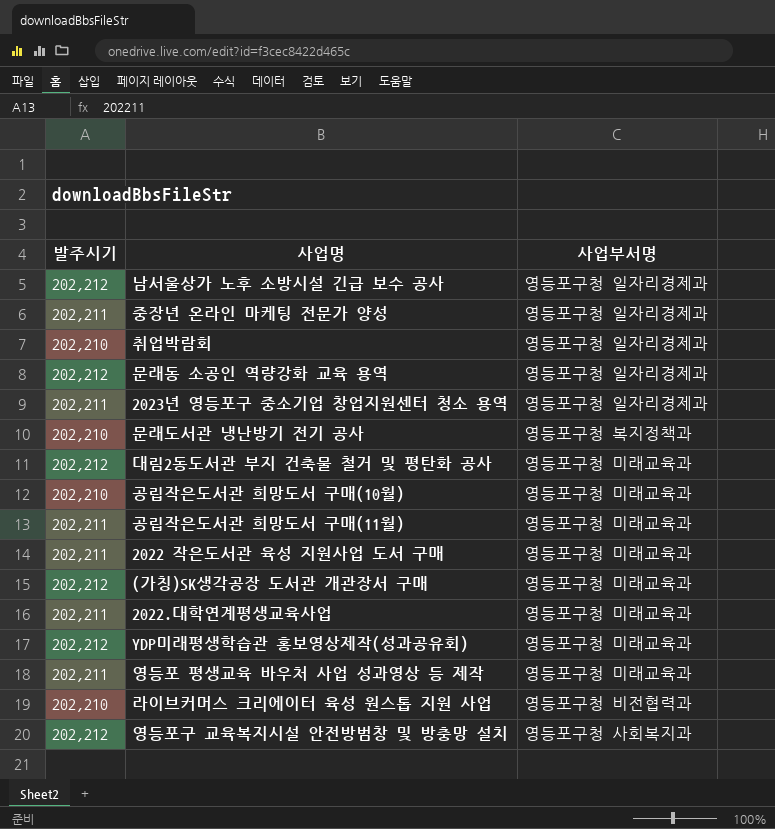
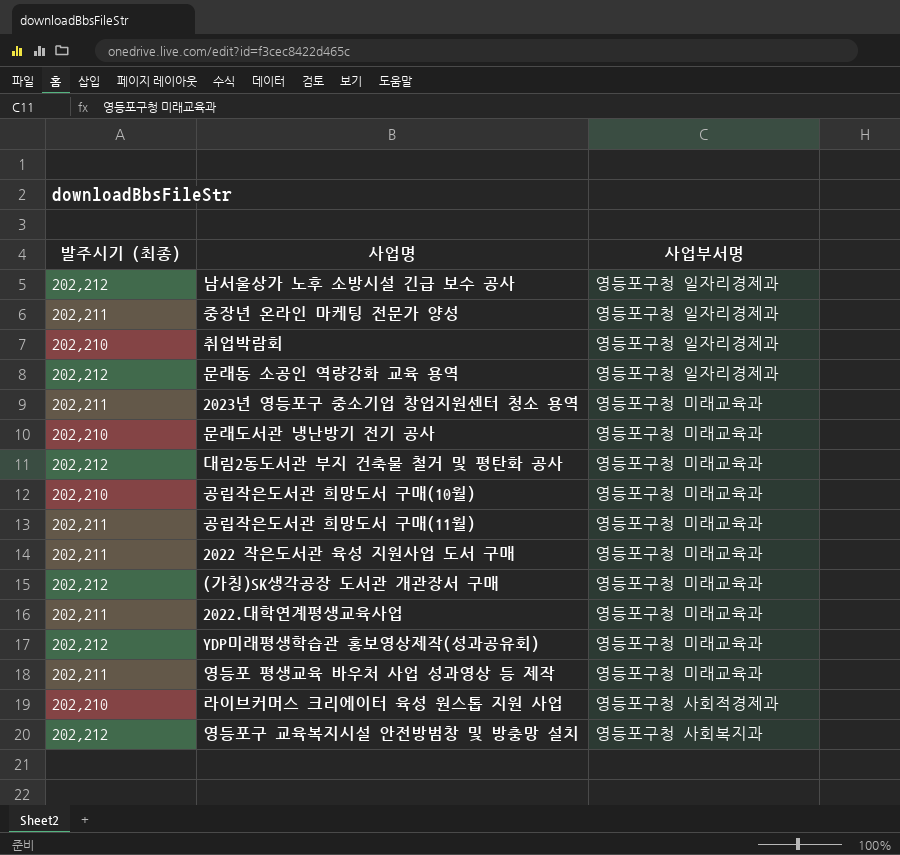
column name: 발주시기 -> 발주시기 (최종)
2023년 영등포구 중소기업 창업지원센터 청소 용역 | 사업부서명: 영등포구청 일자리경제과 -> 영등포구청 미래교육과
문래도서관 냉난방기 전기 공사 | 사업부서명: 영등포구청 복지정책과 -> 영등포구청 미래교육과
라이브커머스 크리에이터 육성 원스톱 지원 사업 | 사업부서명: 영등포구청 비전협력과 -> 영등포구청 사회적경제과

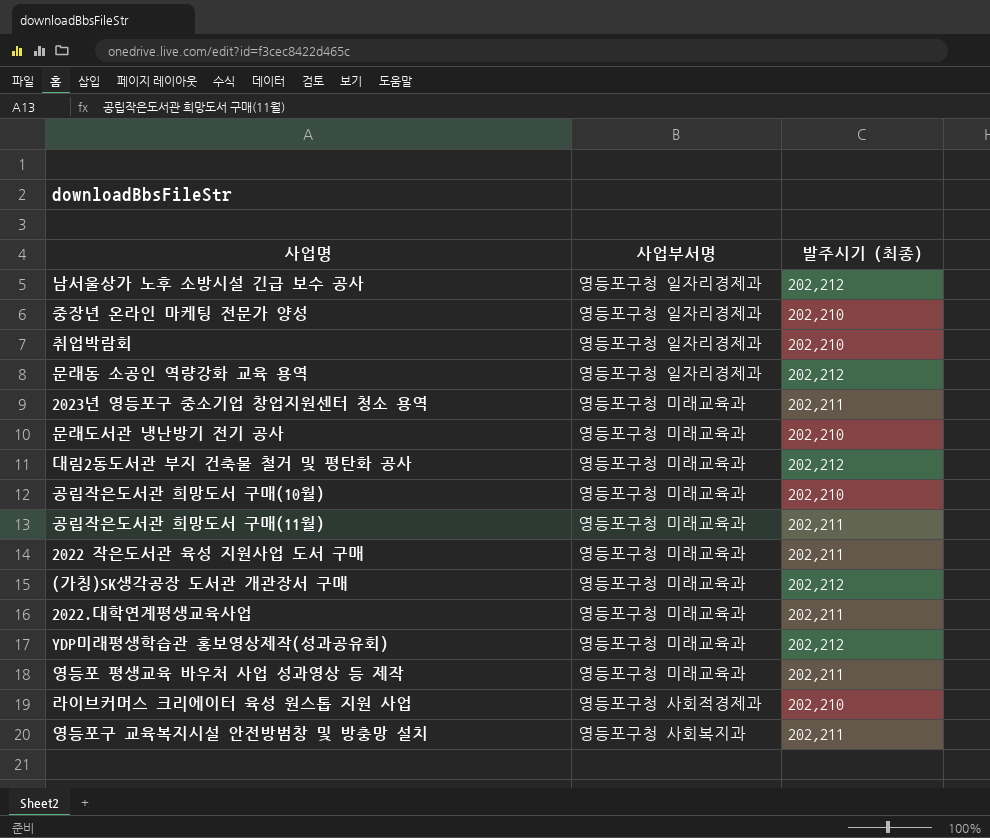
column 발주시기 (최종) | position: 1 -> 3
중장년 온라인 마케팅 전문가 양성 | 발주시기 (최종): 202,211 -> 202,210
영등포구 교육복지시설 안전방범창 및 방충망 설치 | 발주시기 (최종): 202,212 -> 202,211

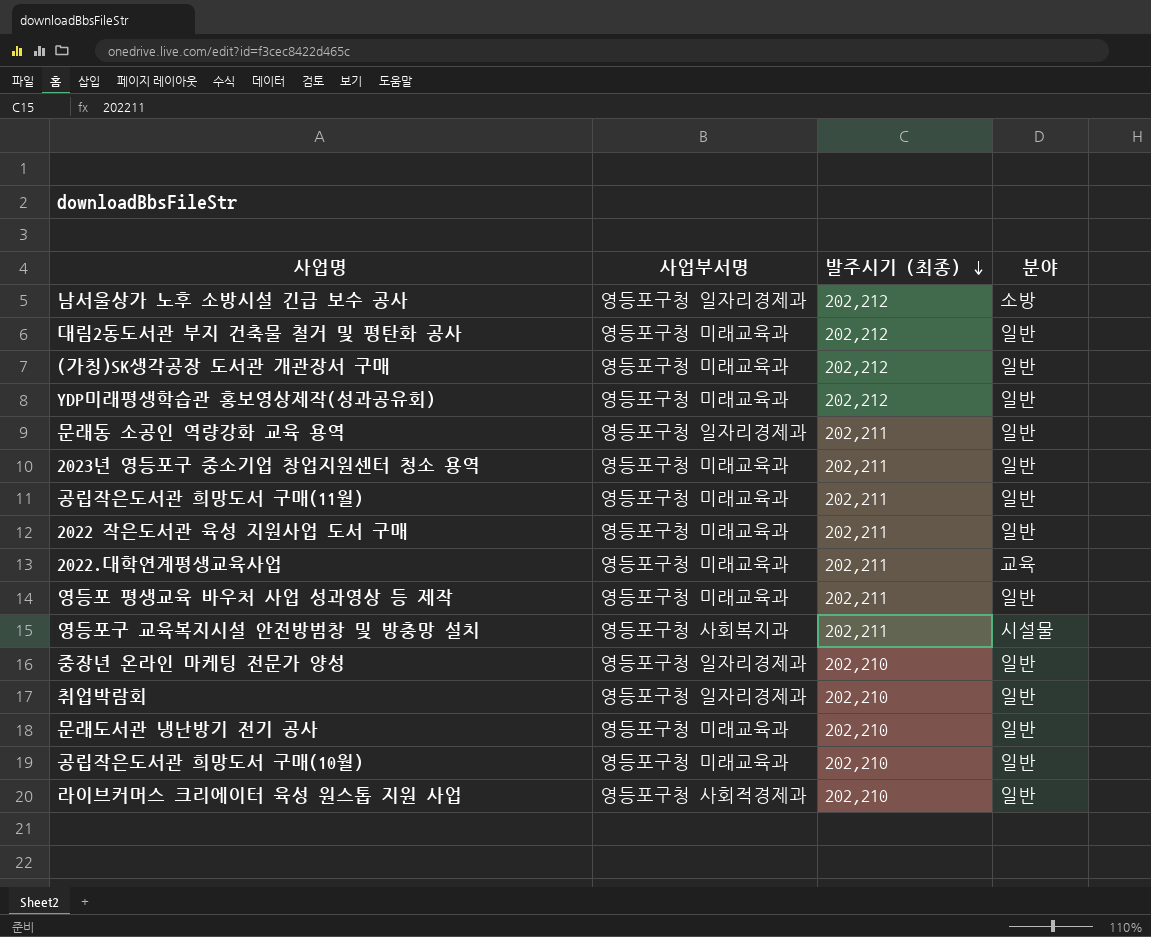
row order: none -> 발주시기 (최종) descending
column 분야 | position: none -> 4
문래동 소공인 역량강화 교육 용역 | 발주시기 (최종): 202,212 -> 202,211

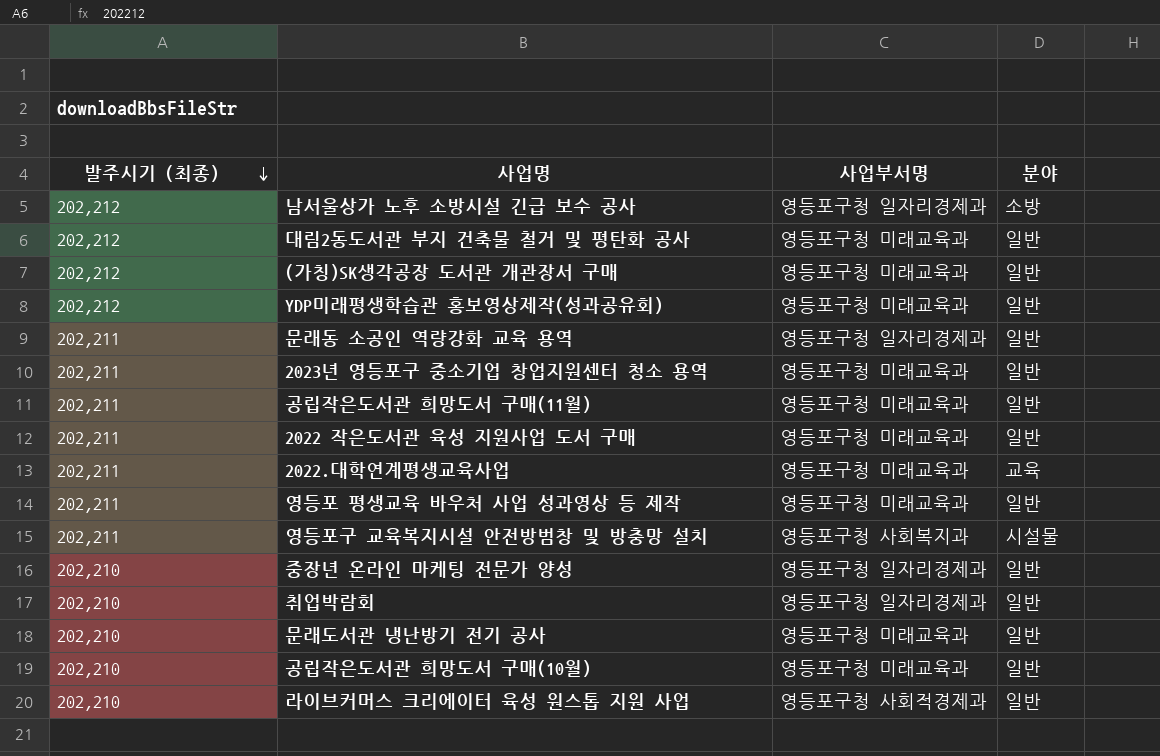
column 발주시기 (최종) | position: 3 -> 1

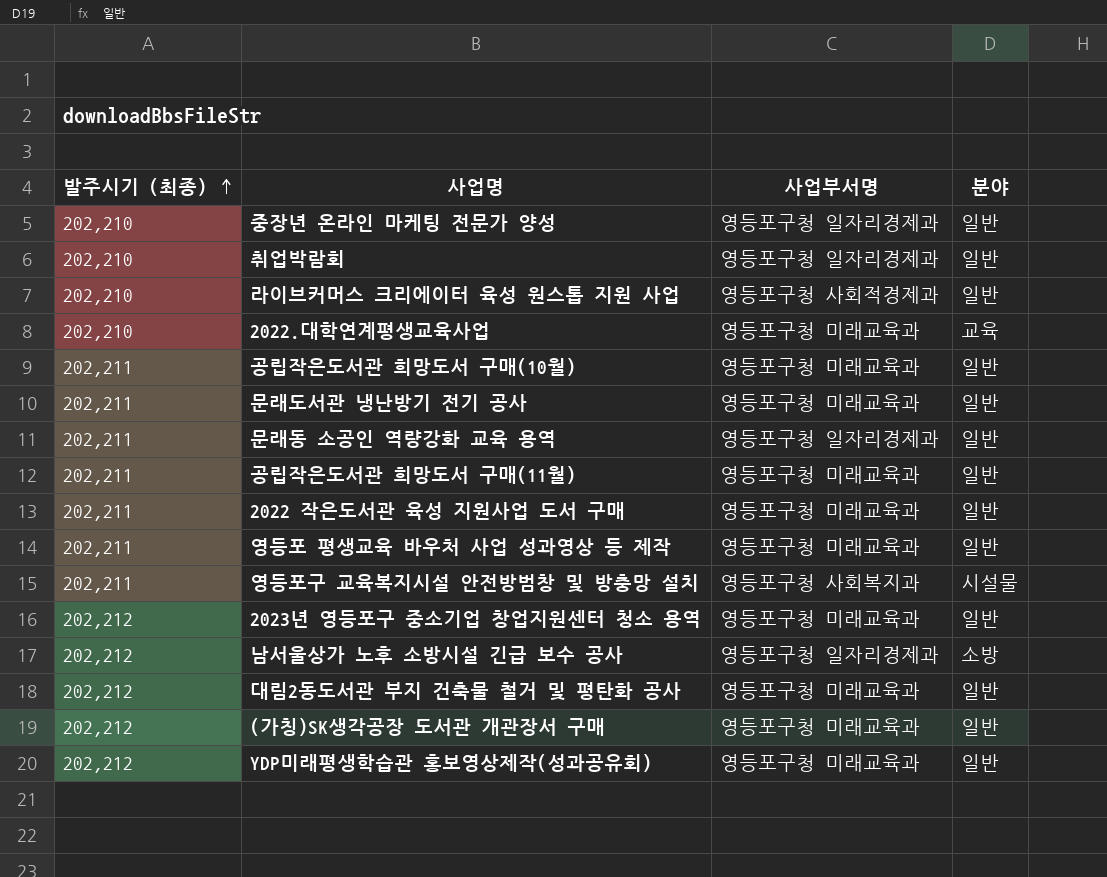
row order: 발주시기 (최종) descending -> 발주시기 (최종) ascending
2022.대학연계평생교육사업 | 발주시기 (최종): 202,211 -> 202,210
공립작은도서관 희망도서 구매(10월) | 발주시기 (최종): 202,210 -> 202,211
문래도서관 냉난방기 전기 공사 | 발주시기 (최종): 202,210 -> 202,211
2023년 영등포구 중소기업 창업지원센터 청소 용역 | 발주시기 (최종): 202,211 -> 202,212

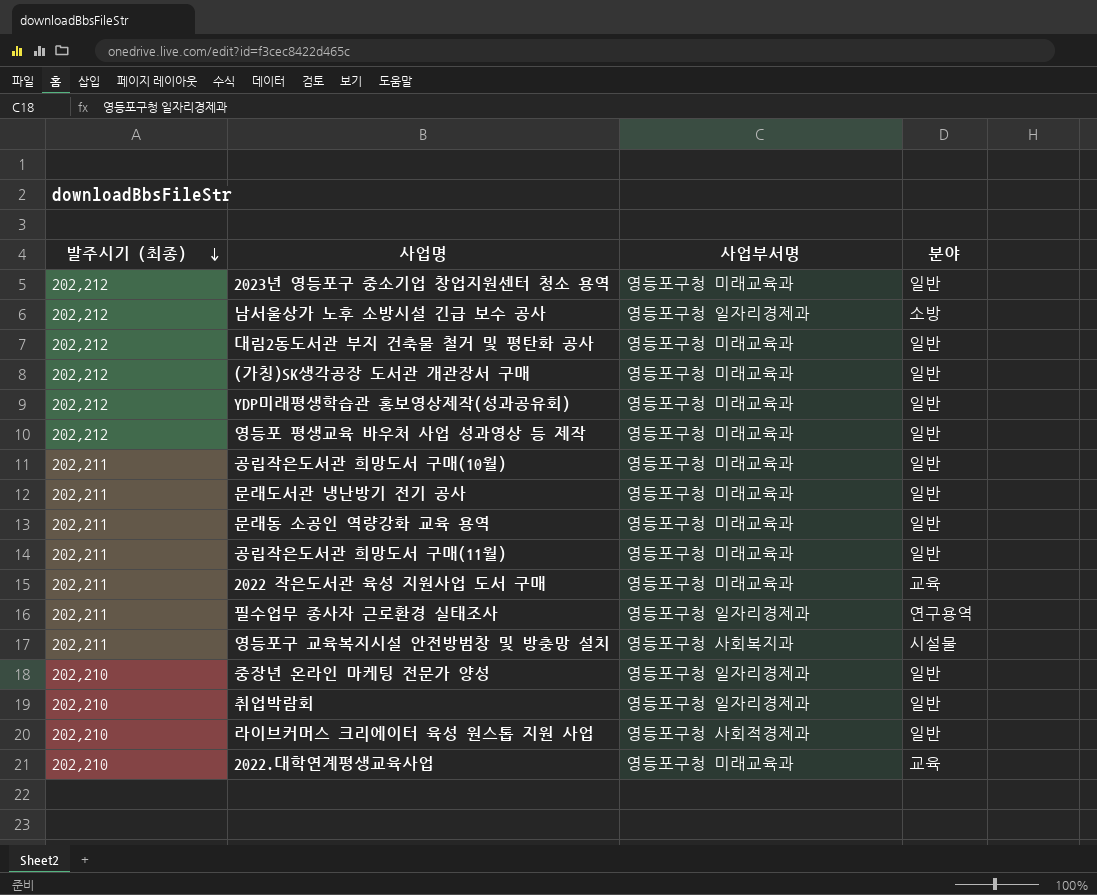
row order: 발주시기 (최종) ascending -> 발주시기 (최종) descending
영등포 평생교육 바우처 사업 성과영상 등 제작 | 발주시기 (최종): 202,211 -> 202,212
문래동 소공인 역량강화 교육 용역 | 사업부서명: 영등포구청 일자리경제과 -> 영등포구청 미래교육과
2022 작은도서관 육성 지원사업 도서 구매 | 분야: 일반 -> 교육
row 필수업무 종사자 근로환경 실태조사: none -> 202,211 | 영등포구청 일자리경제과 | 연구용역

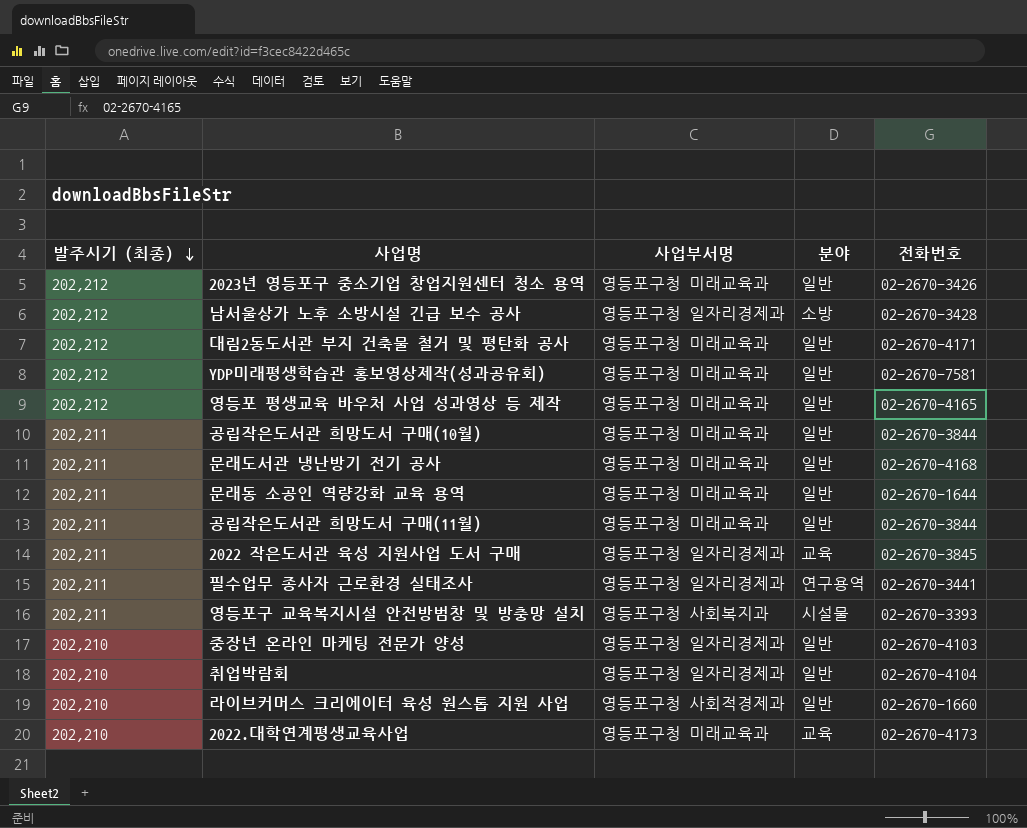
column 전화번호 | position: none -> 5
row (가칭)SK생각공장 도서관 개관장서 구매: 202,212 | 영등포구청 미래교육과 | 일반 -> none
2022 작은도서관 육성 지원사업 도서 구매 | 사업부서명: 영등포구청 미래교육과 -> 영등포구청 일자리경제과

